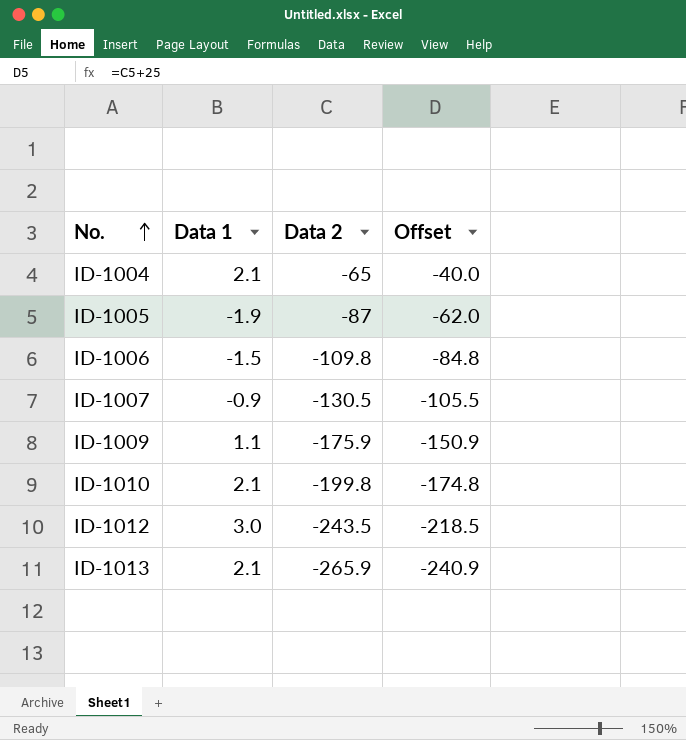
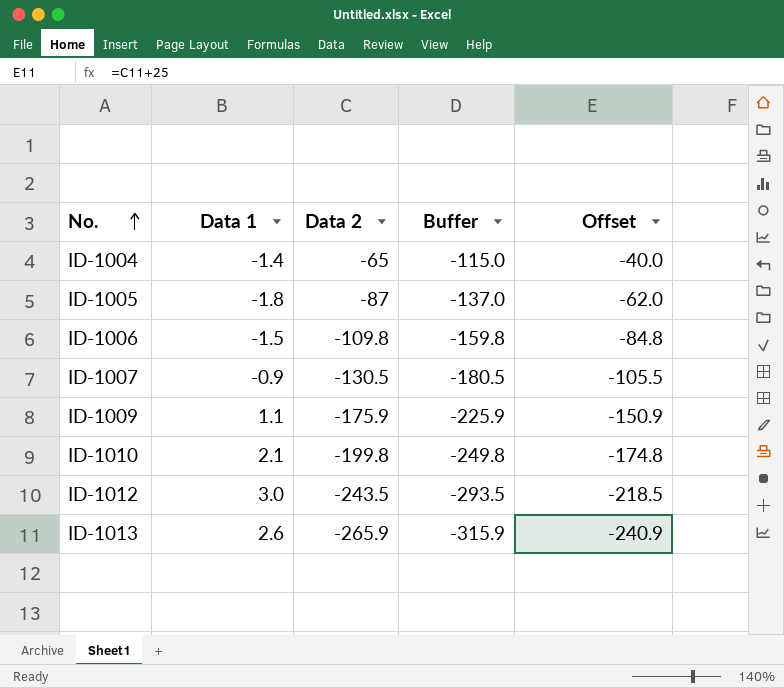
column Buffer | formula: none -> [Data 2] - 50
ID-1004 | Data 1: 2.1 -> -1.4
ID-1005 | Data 1: -1.9 -> -1.8
ID-1013 | Data 1: 2.1 -> 2.6

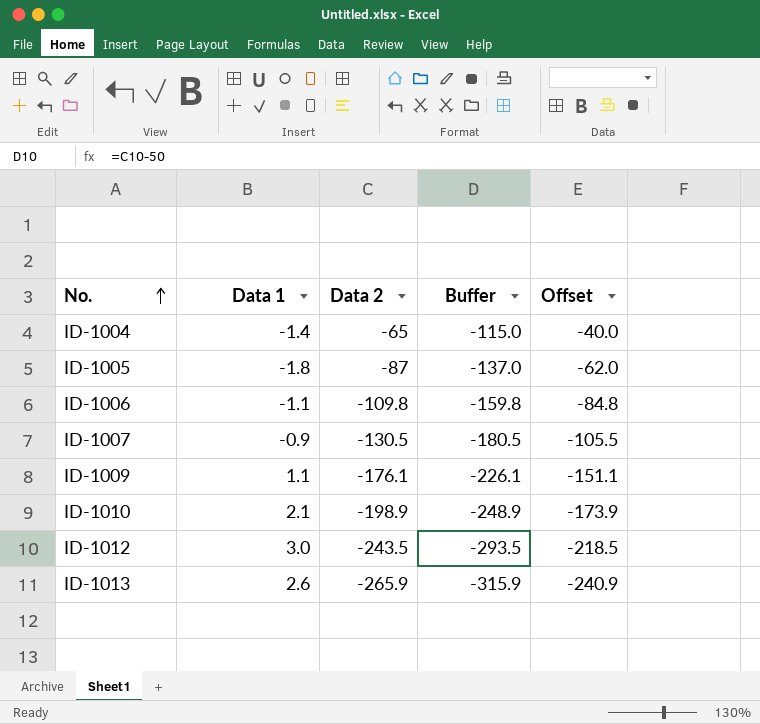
ID-1006 | Data 1: -1.5 -> -1.1
ID-1009 | Data 2: -175.9 -> -176.1
ID-1009 | Buffer: -225.9 -> -226.1
ID-1009 | Offset: -150.9 -> -151.1
ID-1010 | Data 2: -199.8 -> -198.9
ID-1010 | Buffer: -249.8 -> -248.9
ID-1010 | Offset: -174.8 -> -173.9

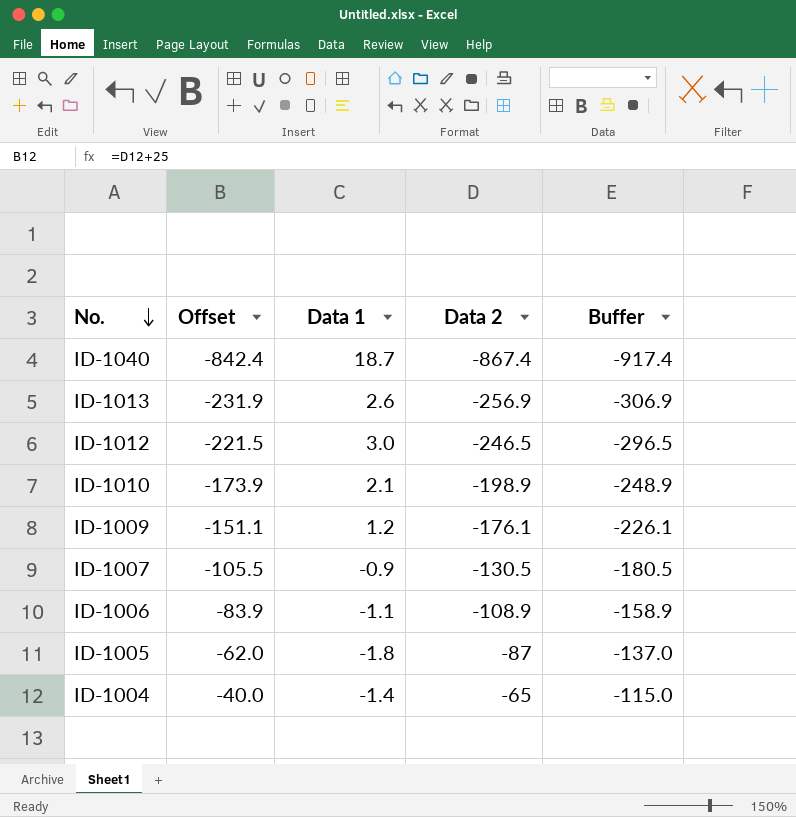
row order: No. ascending -> No. descending
column Offset | position: 5 -> 2
row ID-1040: none -> -842.4 | 18.7 | -867.4 | -917.4
ID-1013 | Offset: -240.9 -> -231.9
ID-1013 | Data 2: -265.9 -> -256.9
ID-1013 | Buffer: -315.9 -> -306.9
ID-1012 | Offset: -218.5 -> -221.5
ID-1012 | Data 2: -243.5 -> -246.5
ID-1012 | Buffer: -293.5 -> -296.5
ID-1009 | Data 1: 1.1 -> 1.2
ID-1006 | Offset: -84.8 -> -83.9
ID-1006 | Data 2: -109.8 -> -108.9
ID-1006 | Buffer: -159.8 -> -158.9

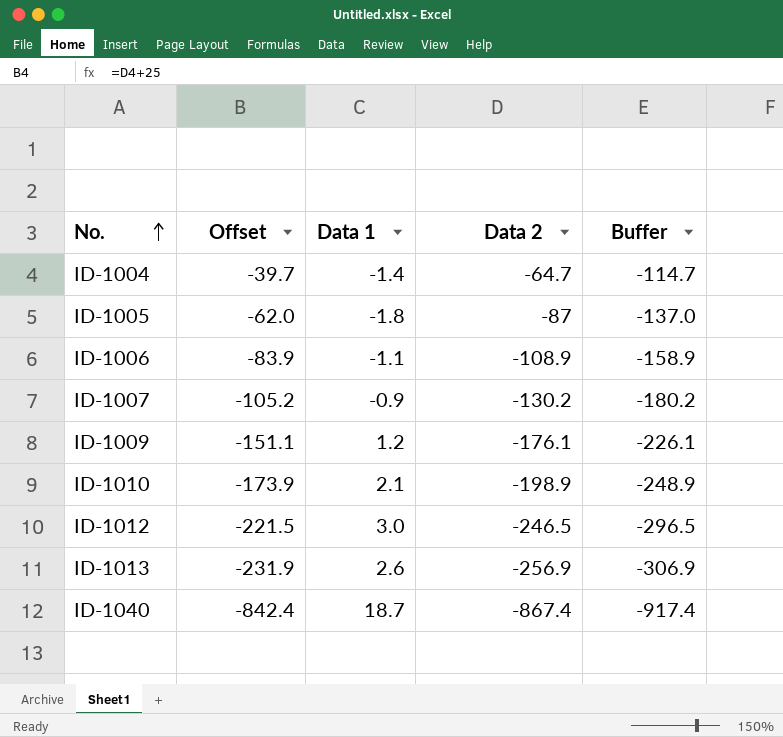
row order: No. descending -> No. ascending
ID-1004 | Offset: -40.0 -> -39.7
ID-1004 | Data 2: -65 -> -64.7
ID-1004 | Buffer: -115.0 -> -114.7
ID-1007 | Offset: -105.5 -> -105.2
ID-1007 | Data 2: -130.5 -> -130.2
ID-1007 | Buffer: -180.5 -> -180.2

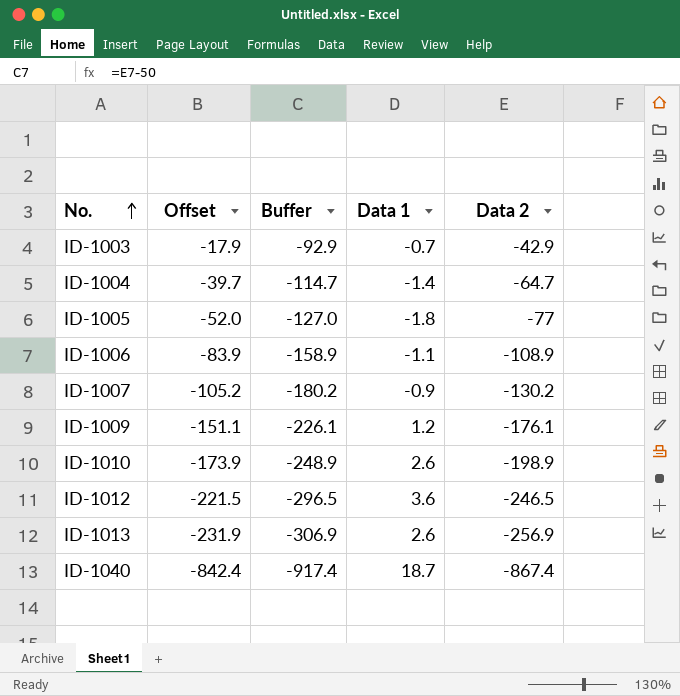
column Buffer | position: 5 -> 3
row ID-1003: none -> -17.9 | -92.9 | -0.7 | -42.9
ID-1005 | Offset: -62.0 -> -52.0
ID-1005 | Buffer: -137.0 -> -127.0
ID-1005 | Data 2: -87 -> -77
ID-1010 | Data 1: 2.1 -> 2.6
ID-1012 | Data 1: 3.0 -> 3.6

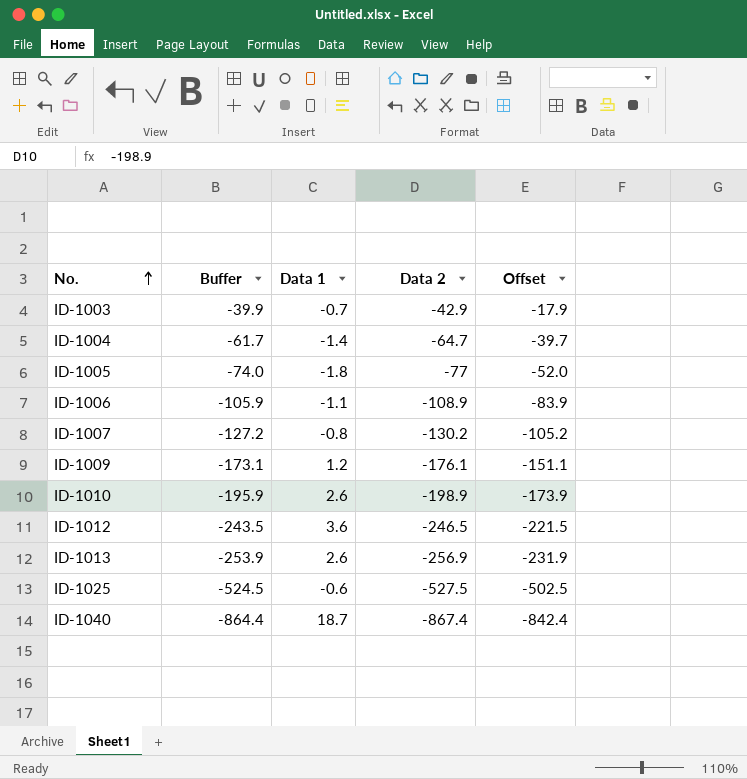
column Buffer | formula: [Data 2] - 50 -> [Data 2] + 3
column Offset | position: 2 -> 5
ID-1007 | Data 1: -0.9 -> -0.8
row ID-1025: none -> -524.5 | -0.6 | -527.5 | -502.5

